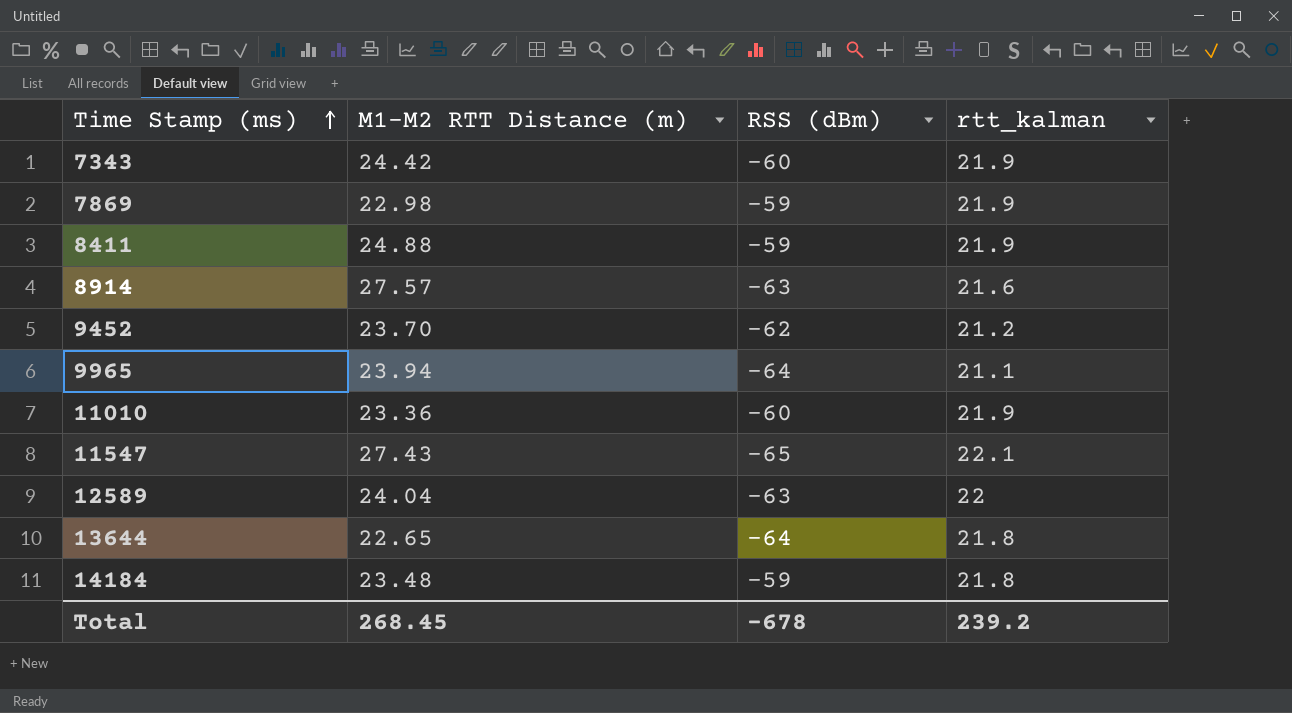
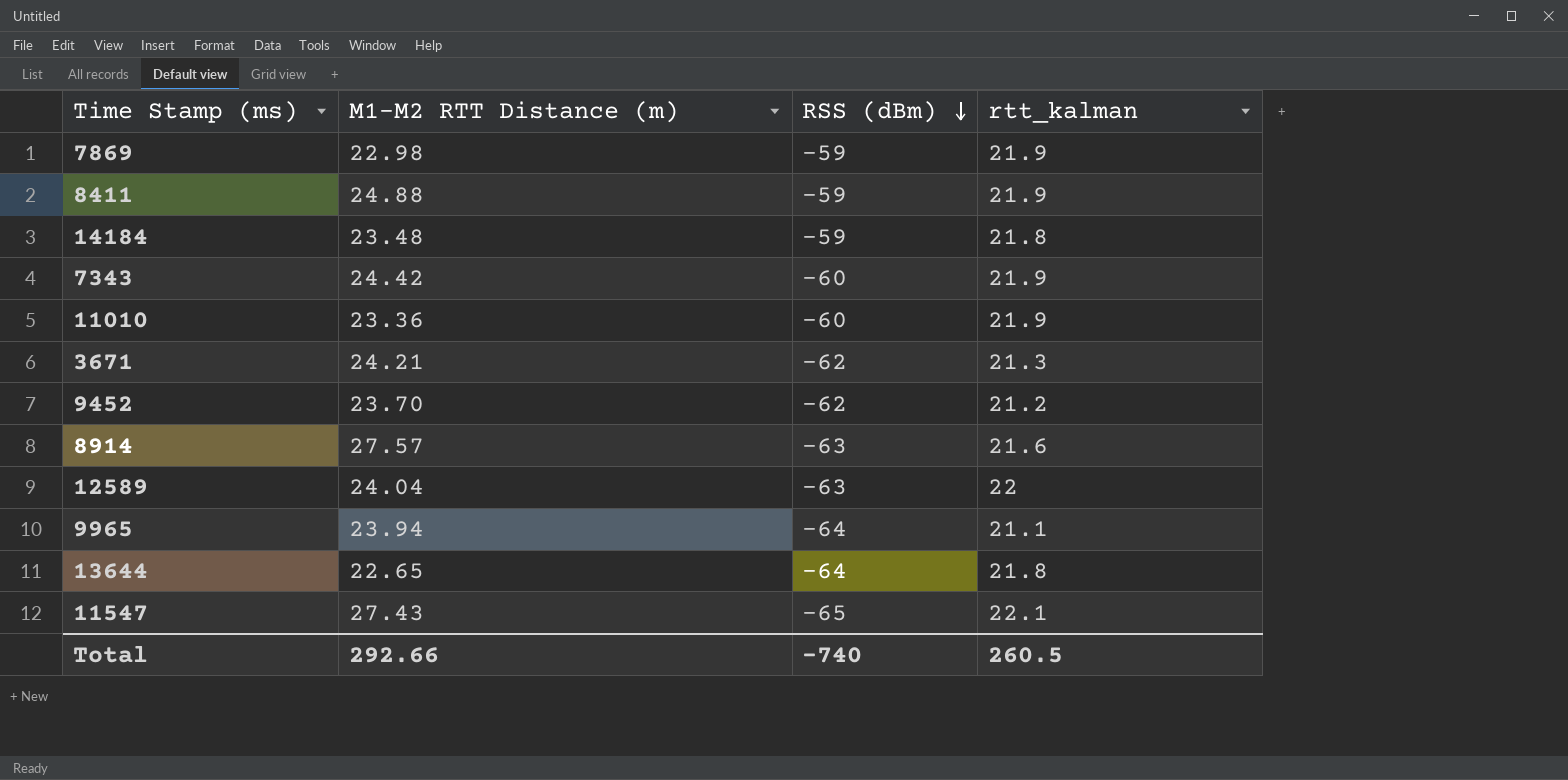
row order: Time Stamp (ms) ascending -> RSS (dBm) descending
row 3671: none -> 24.21 | -62 | 21.3
Total | M1-M2 RTT Distance (m): 268.45 -> 292.66
Total | RSS (dBm): -678 -> -740
Total | rtt_kalman: 239.2 -> 260.5

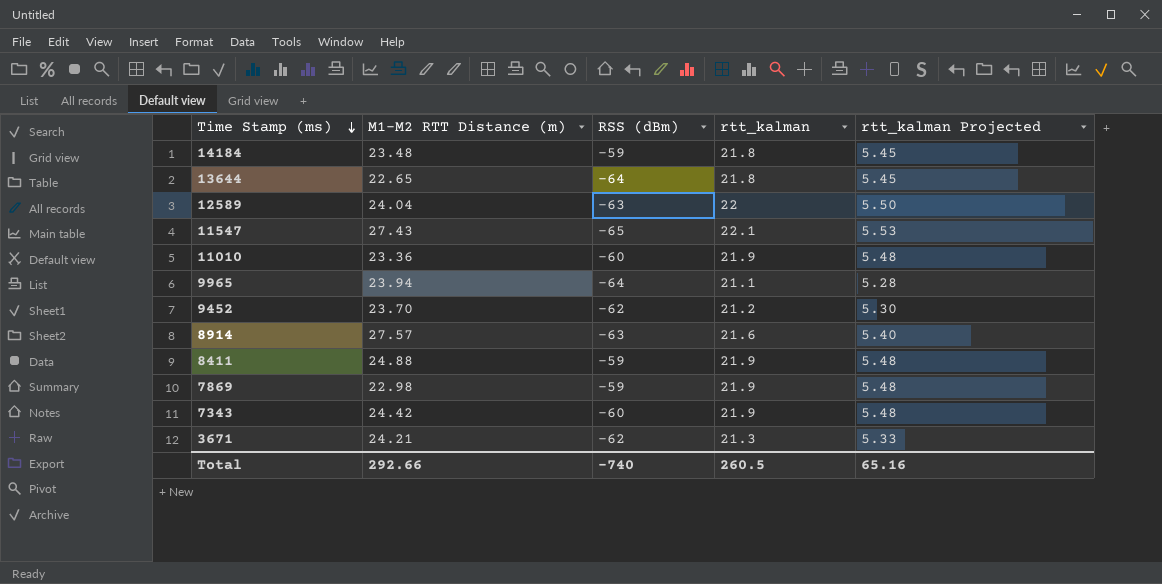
row order: RSS (dBm) descending -> Time Stamp (ms) descending
column rtt_kalman Projected | formula: none -> [rtt_kalman] * 0.25

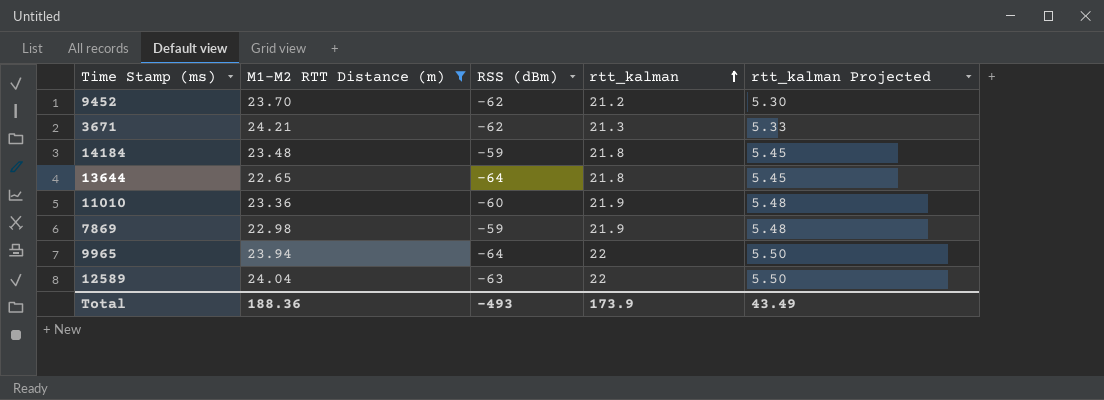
filter: none -> M1-M2 RTT Distance (m) <= 24.21
row order: Time Stamp (ms) descending -> rtt_kalman ascending
9965 | rtt_kalman: 21.1 -> 22
9965 | rtt_kalman Projected: 5.28 -> 5.50
Total | M1-M2 RTT Distance (m): 292.66 -> 188.36
Total | RSS (dBm): -740 -> -493
Total | rtt_kalman: 260.5 -> 173.9
Total | rtt_kalman Projected: 65.16 -> 43.49

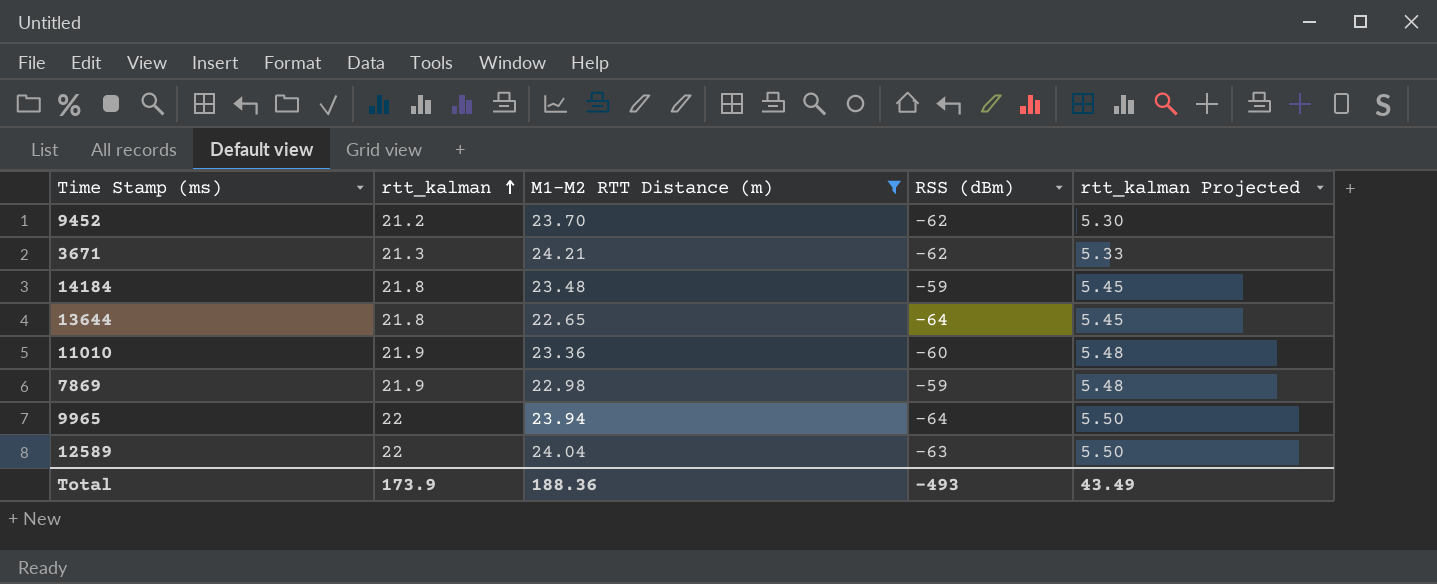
column rtt_kalman | position: 4 -> 2

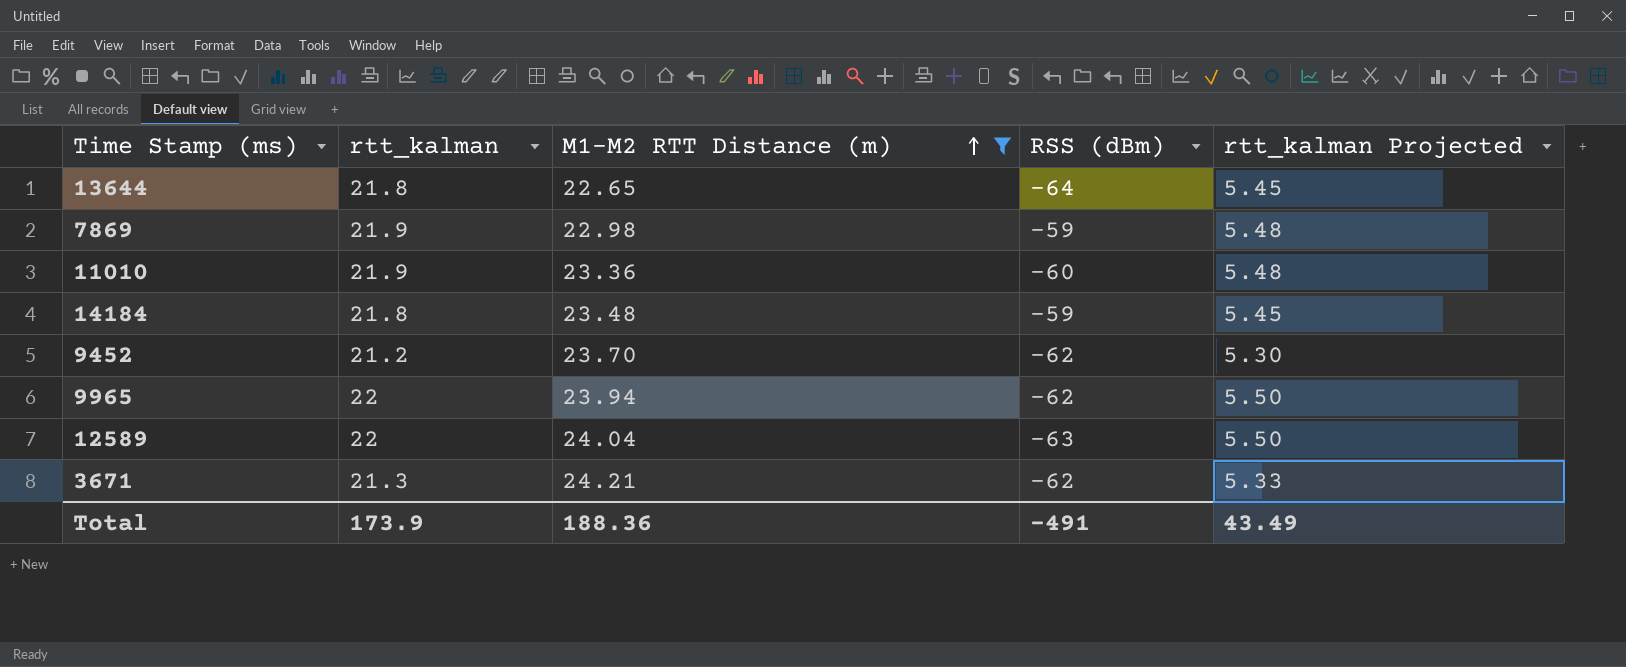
row order: rtt_kalman ascending -> M1-M2 RTT Distance (m) ascending
9965 | RSS (dBm): -64 -> -62
Total | RSS (dBm): -493 -> -491

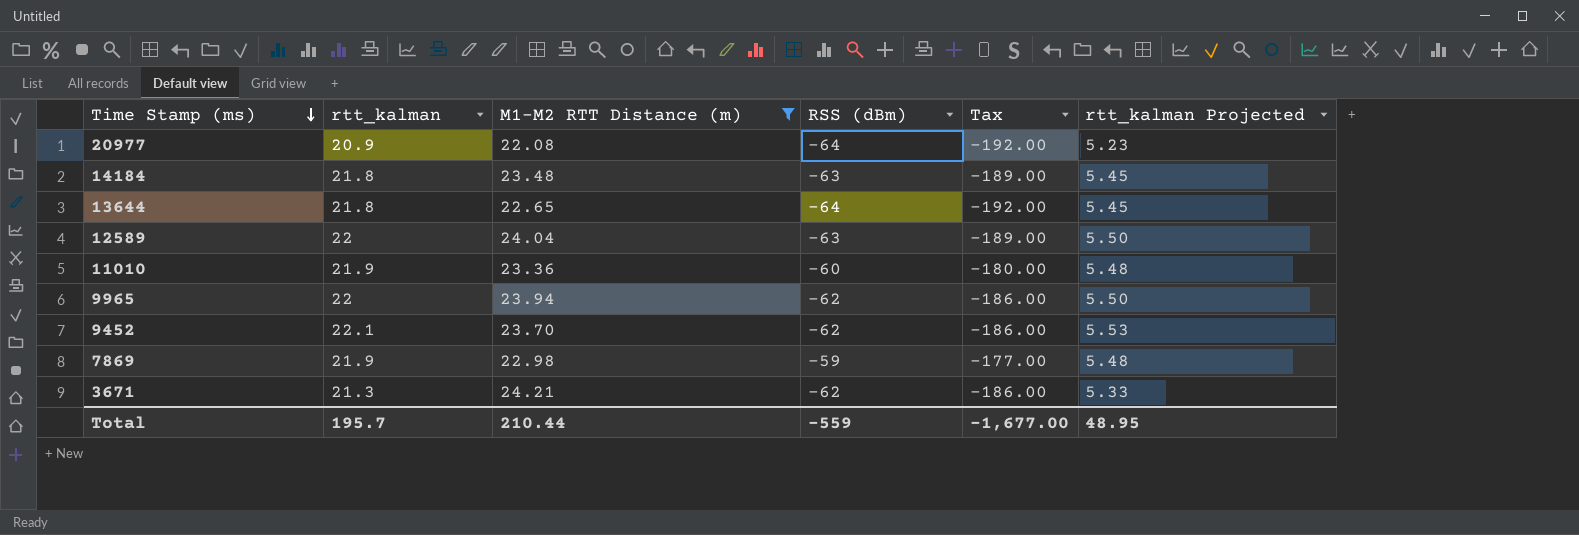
row order: M1-M2 RTT Distance (m) ascending -> Time Stamp (ms) descending
column Tax | formula: none -> [RSS (dBm)] * 3
row 20977: none -> 20.9 | 22.08 | -64 | -192.00 | 5.23
14184 | RSS (dBm): -59 -> -63
9452 | rtt_kalman: 21.2 -> 22.1
9452 | rtt_kalman Projected: 5.30 -> 5.53
Total | rtt_kalman: 173.9 -> 195.7
Total | M1-M2 RTT Distance (m): 188.36 -> 210.44
Total | RSS (dBm): -491 -> -559
Total | rtt_kalman Projected: 43.49 -> 48.95

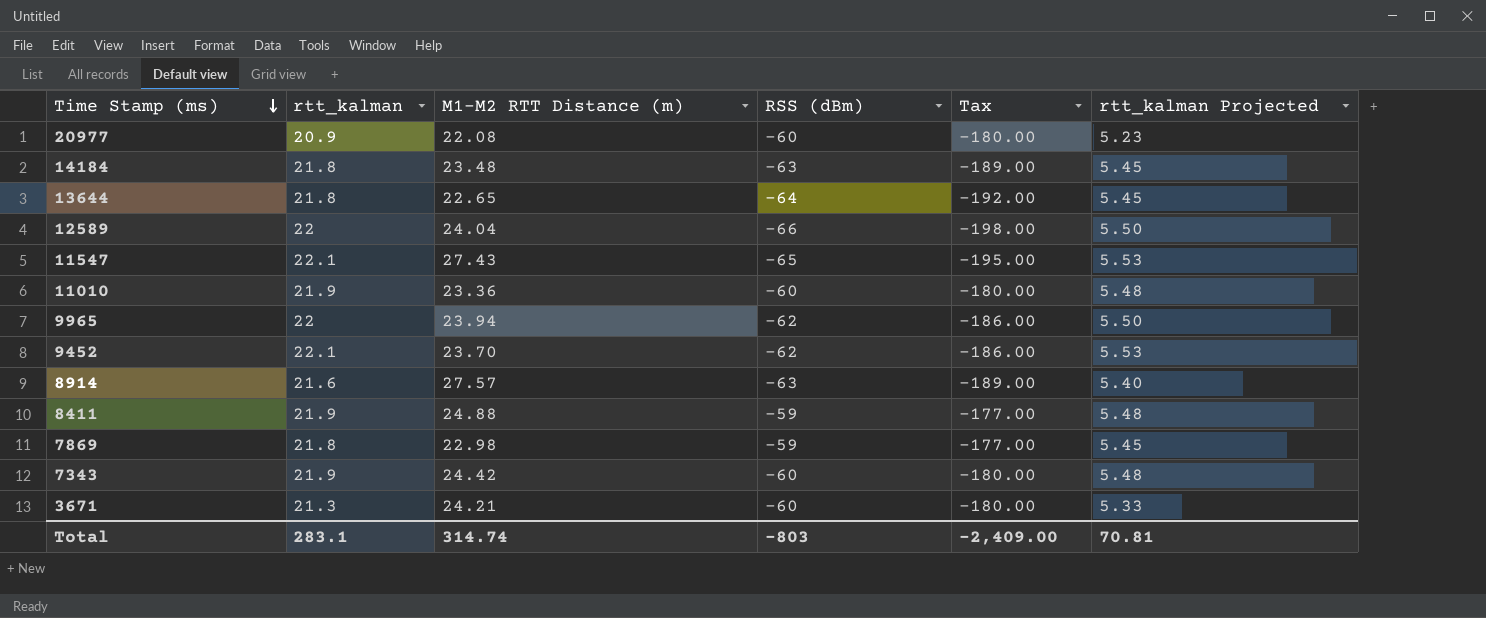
filter: M1-M2 RTT Distance (m) <= 24.21 -> none
20977 | RSS (dBm): -64 -> -60
20977 | Tax: -192.00 -> -180.00
12589 | RSS (dBm): -63 -> -66
12589 | Tax: -189.00 -> -198.00
7869 | rtt_kalman: 21.9 -> 21.8
7869 | rtt_kalman Projected: 5.48 -> 5.45
3671 | RSS (dBm): -62 -> -60
3671 | Tax: -186.00 -> -180.00
Total | rtt_kalman: 195.7 -> 283.1
Total | M1-M2 RTT Distance (m): 210.44 -> 314.74
Total | RSS (dBm): -559 -> -803
Total | Tax: -1,677.00 -> -2,409.00
Total | rtt_kalman Projected: 48.95 -> 70.81

